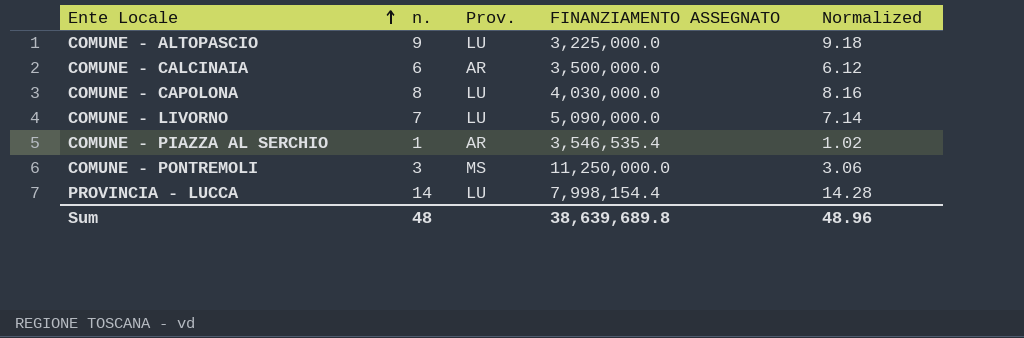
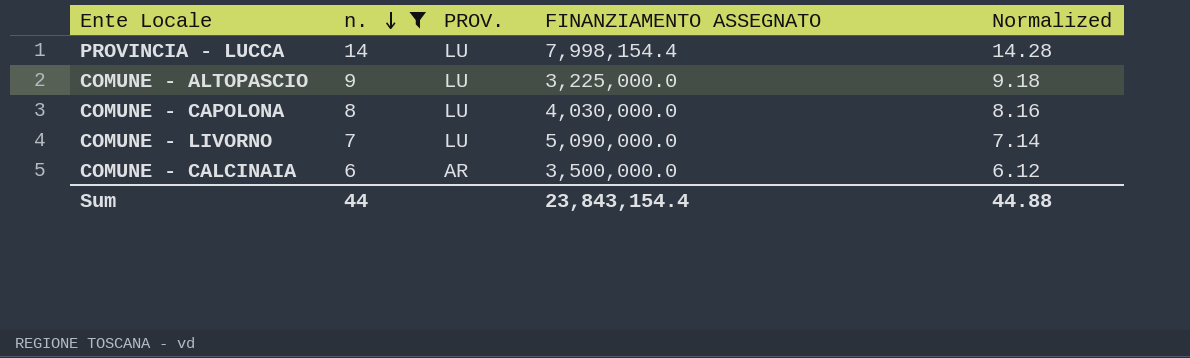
filter: none -> n. >= 6
row order: Ente Locale ascending -> n. descending
column name: Prov. -> PROV.
Sum | n.: 48 -> 44
Sum | FINANZIAMENTO ASSEGNATO: 38,639,689.8 -> 23,843,154.4
Sum | Normalized: 48.96 -> 44.88

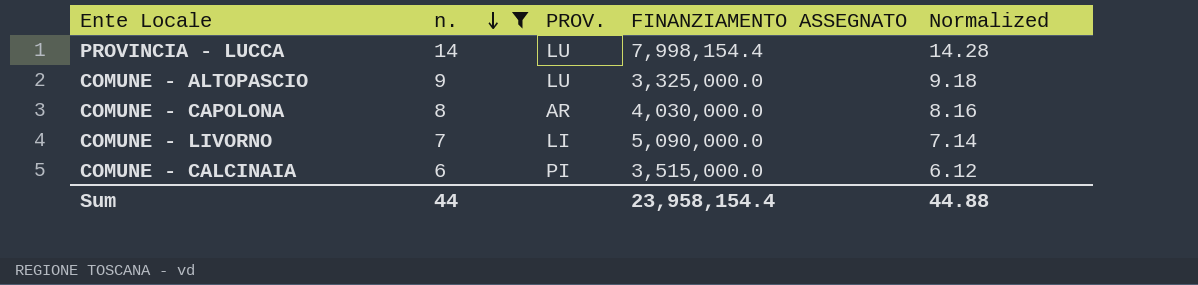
COMUNE - ALTOPASCIO | FINANZIAMENTO ASSEGNATO: 3,225,000.0 -> 3,325,000.0
COMUNE - CAPOLONA | PROV.: LU -> AR
COMUNE - LIVORNO | PROV.: LU -> LI
COMUNE - CALCINAIA | PROV.: AR -> PI
COMUNE - CALCINAIA | FINANZIAMENTO ASSEGNATO: 3,500,000.0 -> 3,515,000.0
Sum | FINANZIAMENTO ASSEGNATO: 23,843,154.4 -> 23,958,154.4

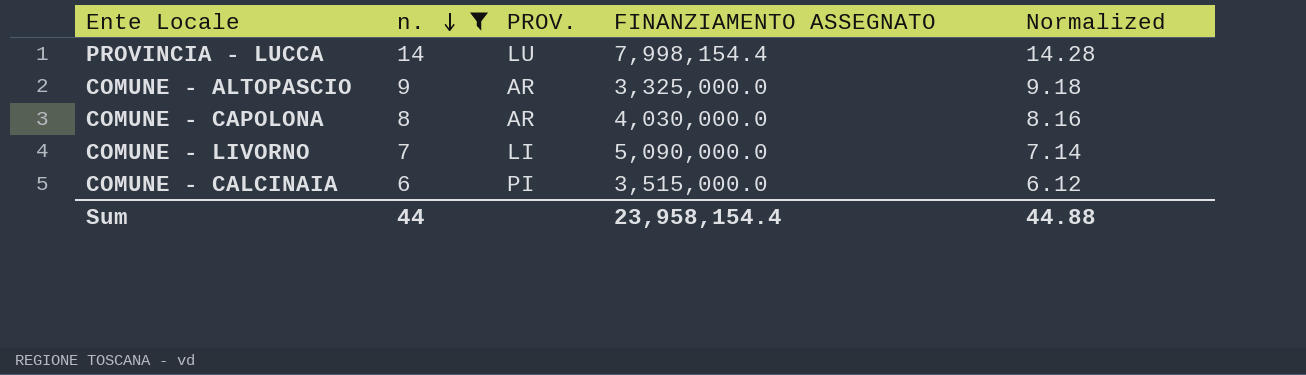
COMUNE - ALTOPASCIO | PROV.: LU -> AR

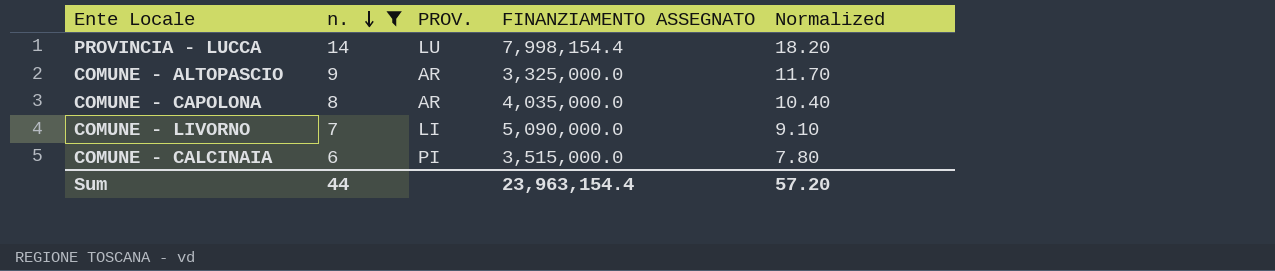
column Normalized | formula: [n.] * 1.02 -> [n.] * 1.3
COMUNE - CAPOLONA | FINANZIAMENTO ASSEGNATO: 4,030,000.0 -> 4,035,000.0
Sum | FINANZIAMENTO ASSEGNATO: 23,958,154.4 -> 23,963,154.4
Sum | Normalized: 44.88 -> 57.20

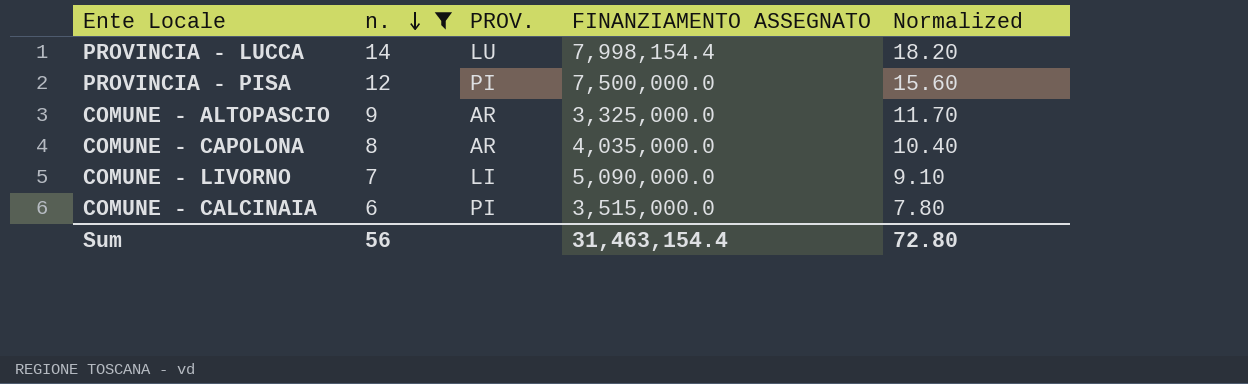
row PROVINCIA - PISA: none -> 12 | PI | 7,500,000.0 | 15.60
Sum | n.: 44 -> 56
Sum | FINANZIAMENTO ASSEGNATO: 23,963,154.4 -> 31,463,154.4
Sum | Normalized: 57.20 -> 72.80

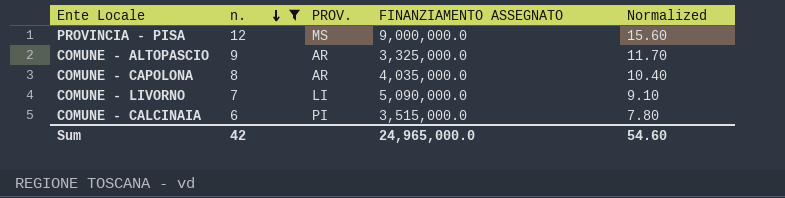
row PROVINCIA - LUCCA: 14 | LU | 7,998,154.4 | 18.20 -> none
PROVINCIA - PISA | PROV.: PI -> MS
PROVINCIA - PISA | FINANZIAMENTO ASSEGNATO: 7,500,000.0 -> 9,000,000.0
Sum | n.: 56 -> 42
Sum | FINANZIAMENTO ASSEGNATO: 31,463,154.4 -> 24,965,000.0
Sum | Normalized: 72.80 -> 54.60

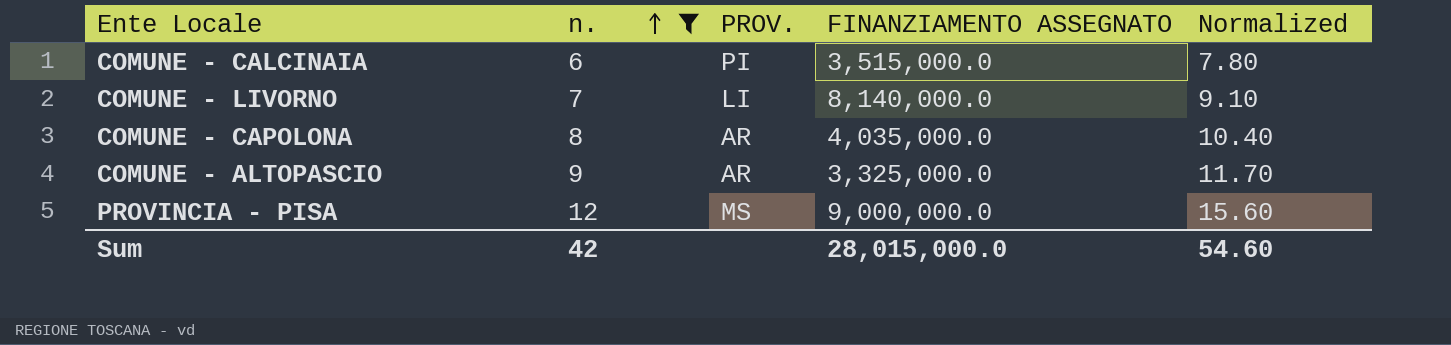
row order: n. descending -> n. ascending
COMUNE - LIVORNO | FINANZIAMENTO ASSEGNATO: 5,090,000.0 -> 8,140,000.0
Sum | FINANZIAMENTO ASSEGNATO: 24,965,000.0 -> 28,015,000.0

